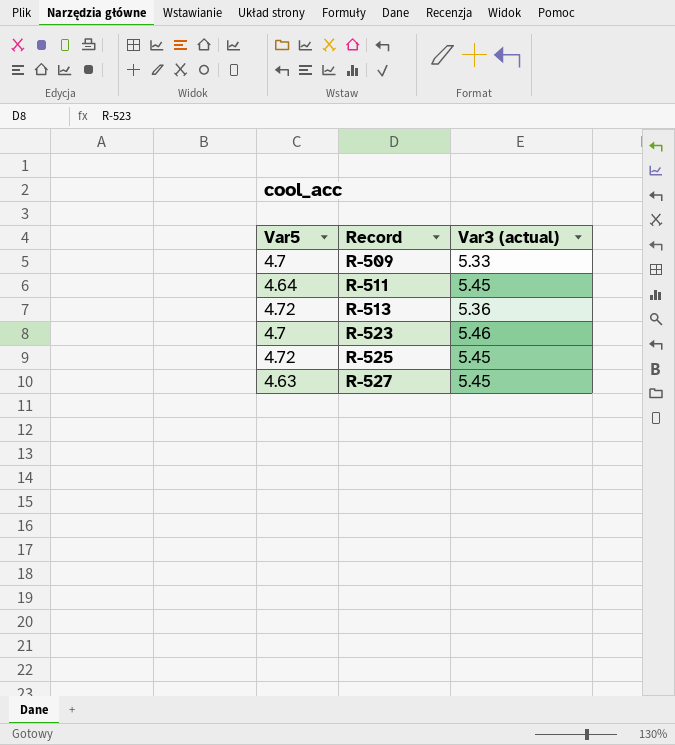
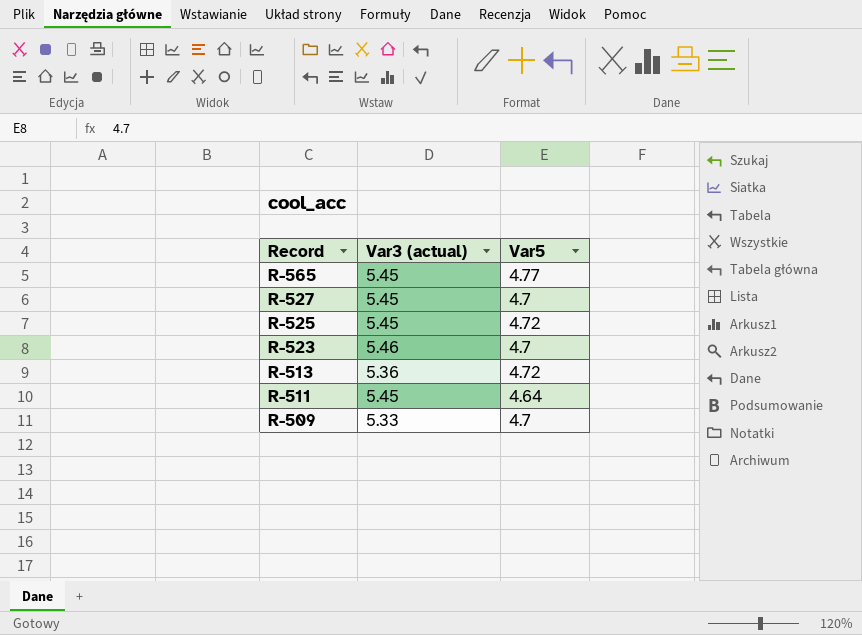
row order: Record ascending -> Record descending
column Var5 | position: 1 -> 3
row R-565: none -> 5.45 | 4.77
R-527 | Var5: 4.63 -> 4.7

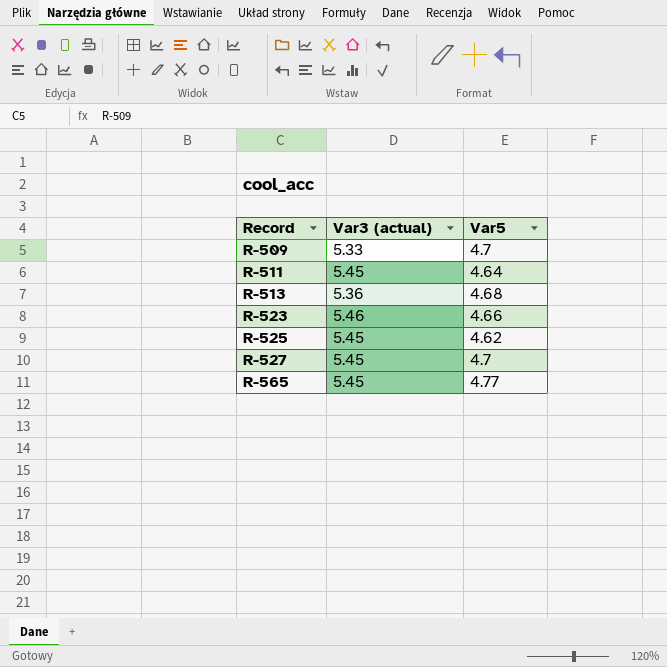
row order: Record descending -> Record ascending
R-513 | Var5: 4.72 -> 4.68
R-523 | Var5: 4.7 -> 4.66
R-525 | Var5: 4.72 -> 4.62

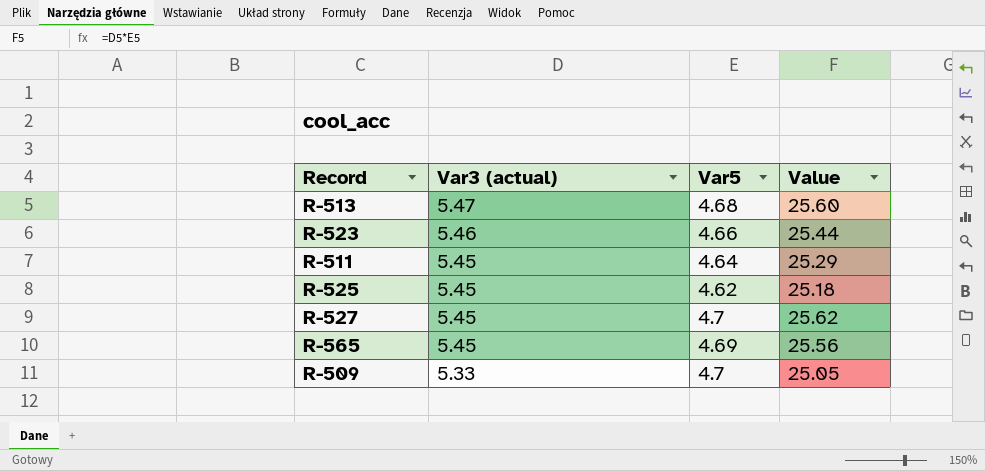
row order: Record ascending -> Var3 (actual) descending
column Value | formula: none -> [Var3 (actual)] * [Var5]
R-513 | Var3 (actual): 5.36 -> 5.47
R-565 | Var5: 4.77 -> 4.69

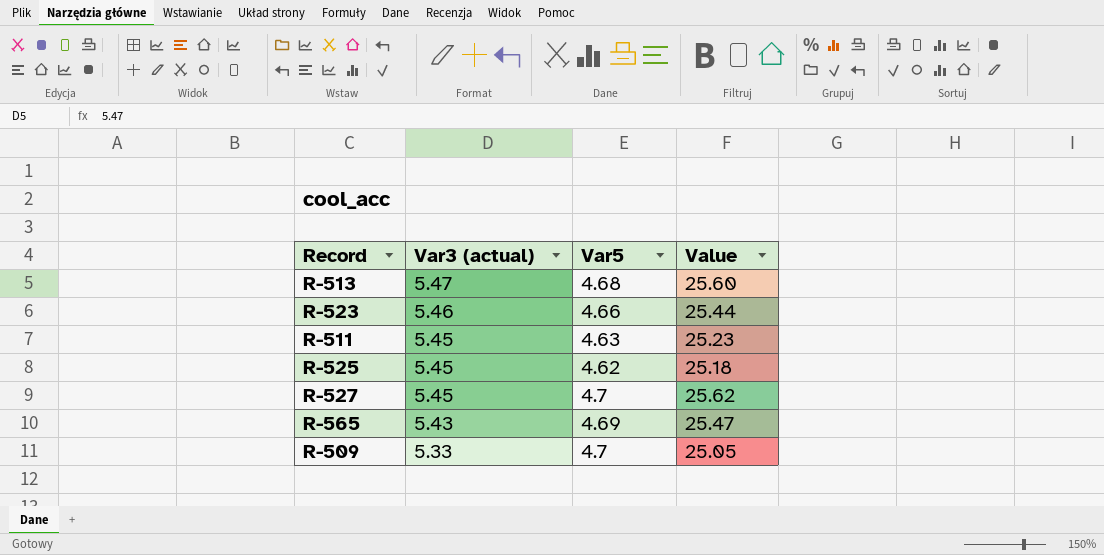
R-511 | Var5: 4.64 -> 4.63
R-511 | Value: 25.29 -> 25.23
R-565 | Var3 (actual): 5.45 -> 5.43
R-565 | Value: 25.56 -> 25.47

